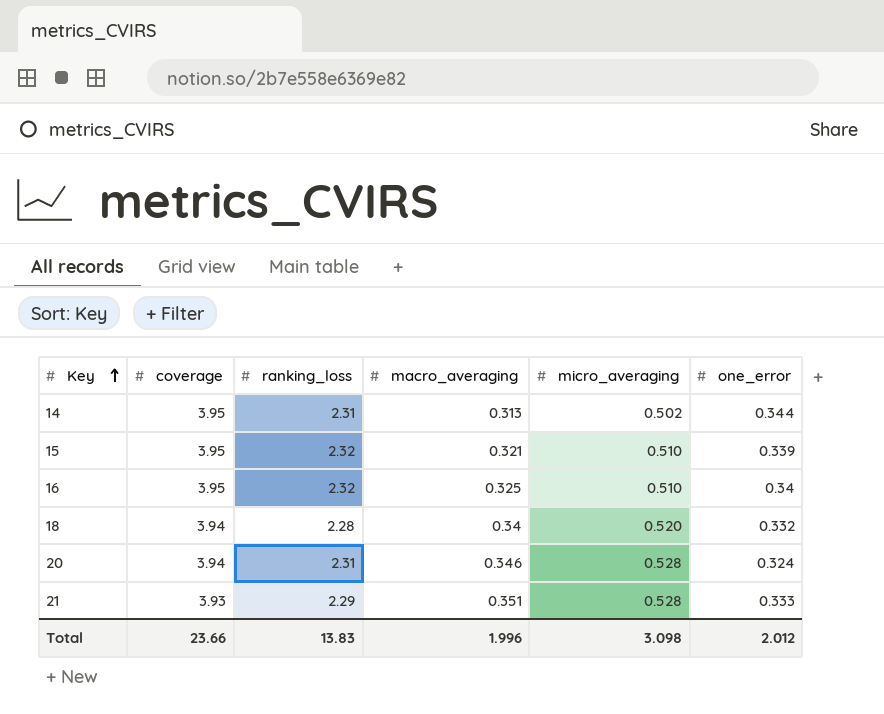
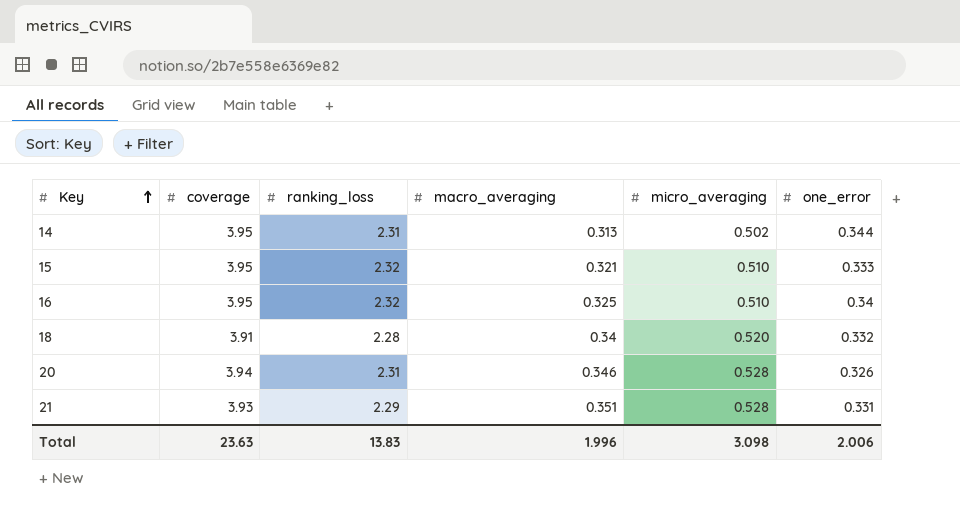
15 | one_error: 0.339 -> 0.333
18 | coverage: 3.94 -> 3.91
20 | one_error: 0.324 -> 0.326
21 | one_error: 0.333 -> 0.331
Total | coverage: 23.66 -> 23.63
Total | one_error: 2.012 -> 2.006

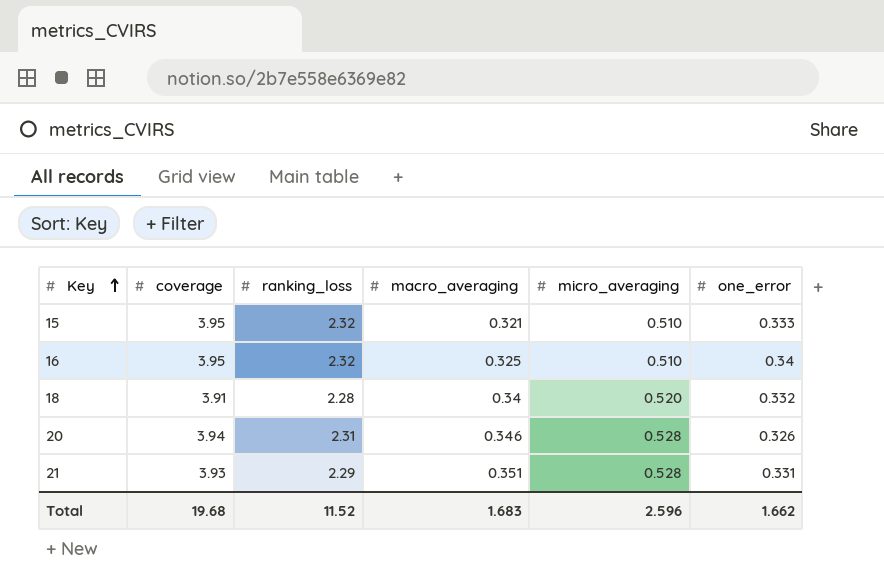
row 14: 3.95 | 2.31 | 0.313 | 0.502 | 0.344 -> none
Total | coverage: 23.63 -> 19.68
Total | ranking_loss: 13.83 -> 11.52
Total | macro_averaging: 1.996 -> 1.683
Total | micro_averaging: 3.098 -> 2.596
Total | one_error: 2.006 -> 1.662

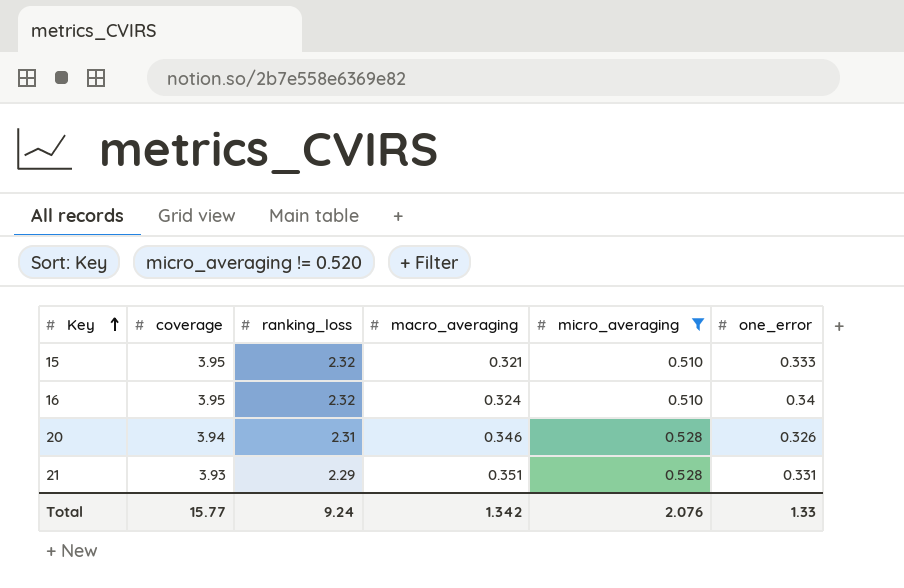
filter: none -> micro_averaging != 0.520
16 | macro_averaging: 0.325 -> 0.324
Total | coverage: 19.68 -> 15.77
Total | ranking_loss: 11.52 -> 9.24
Total | macro_averaging: 1.683 -> 1.342
Total | micro_averaging: 2.596 -> 2.076
Total | one_error: 1.662 -> 1.33

